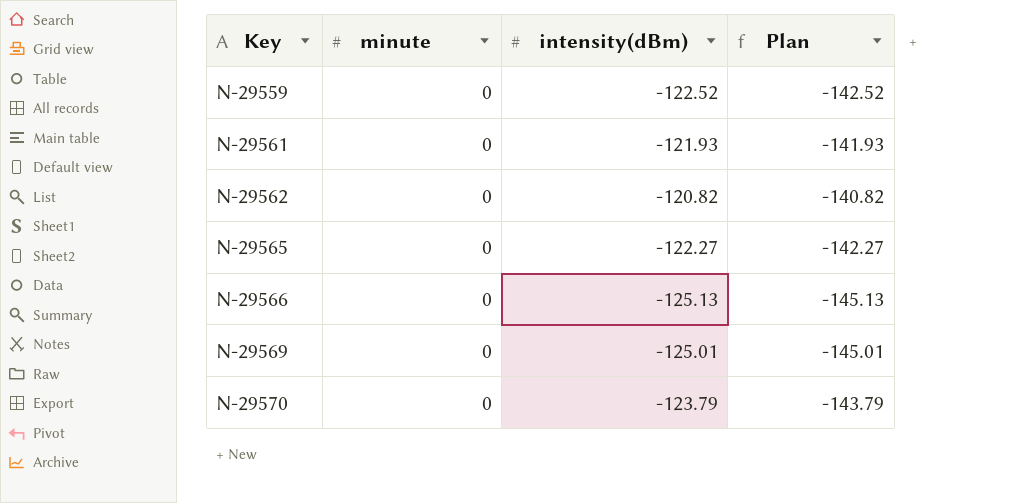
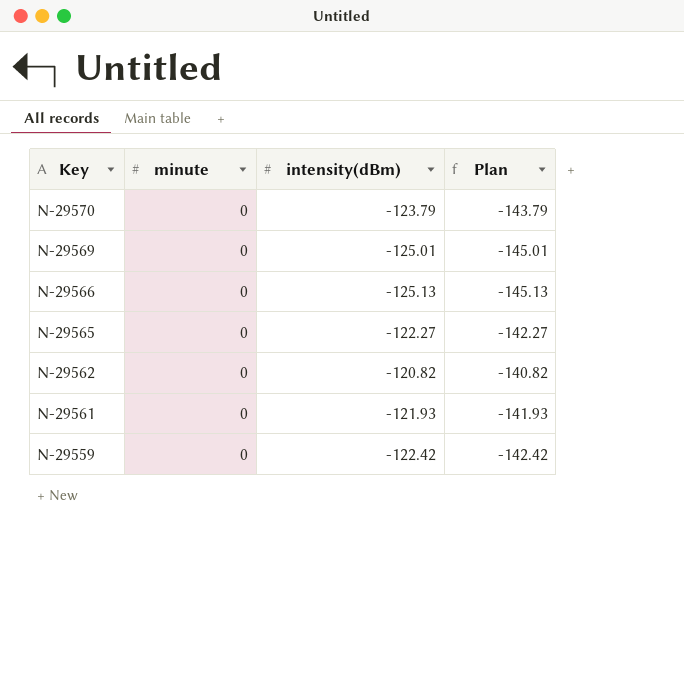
row order: Key ascending -> Key descending
N-29559 | intensity(dBm): -122.52 -> -122.42
N-29559 | Plan: -142.52 -> -142.42

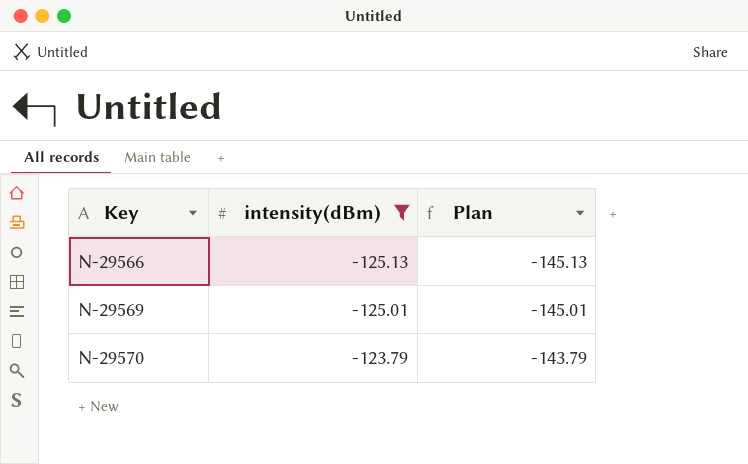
filter: none -> intensity(dBm) <= -123.79
row order: Key descending -> Key ascending
column minute | position: 2 -> none

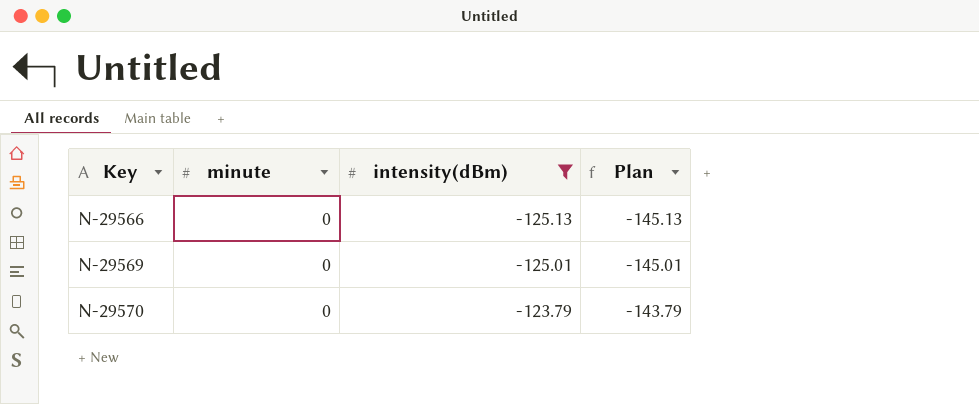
column minute | position: none -> 2

